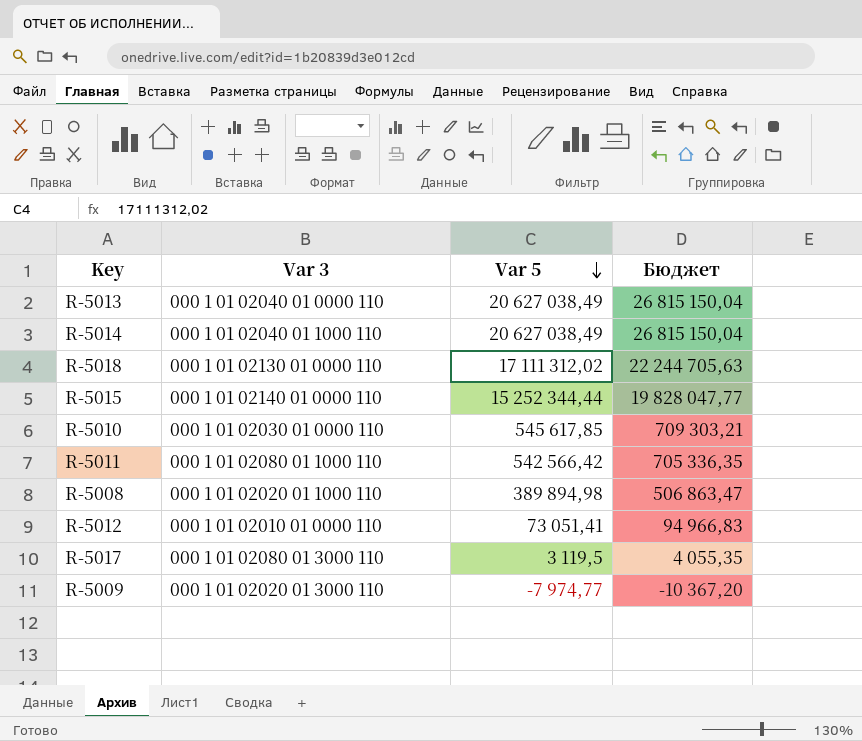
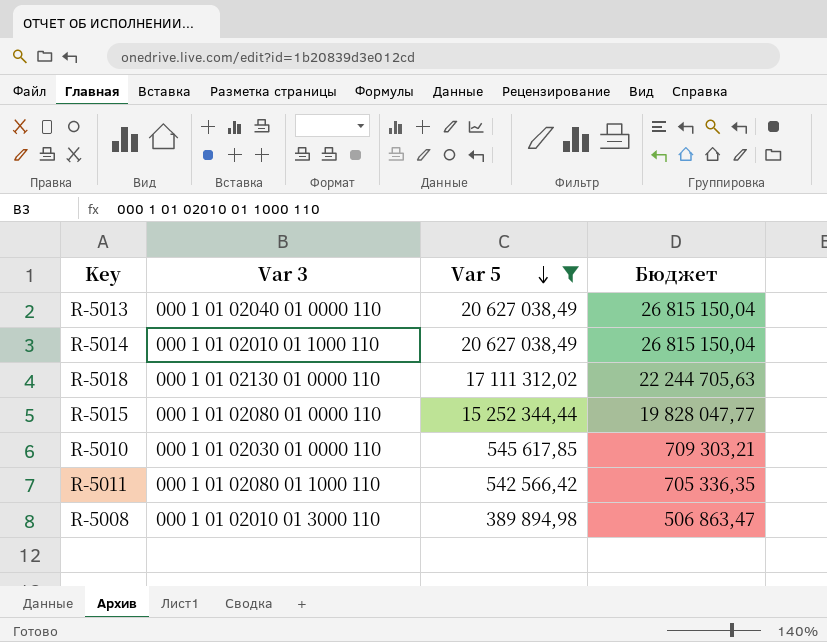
filter: none -> Var 5 >= 389 894,98
R-5014 | Var 3: 000 1 01 02040 01 1000 110 -> 000 1 01 02010 01 1000 110
R-5015 | Var 3: 000 1 01 02140 01 0000 110 -> 000 1 01 02080 01 0000 110
R-5008 | Var 3: 000 1 01 02020 01 1000 110 -> 000 1 01 02010 01 3000 110

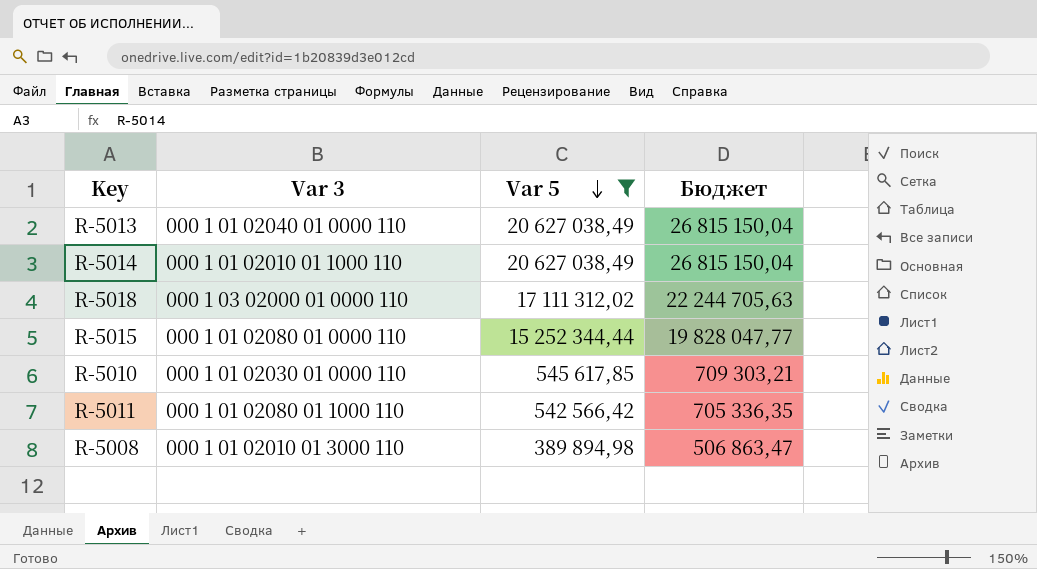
R-5018 | Var 3: 000 1 01 02130 01 0000 110 -> 000 1 03 02000 01 0000 110

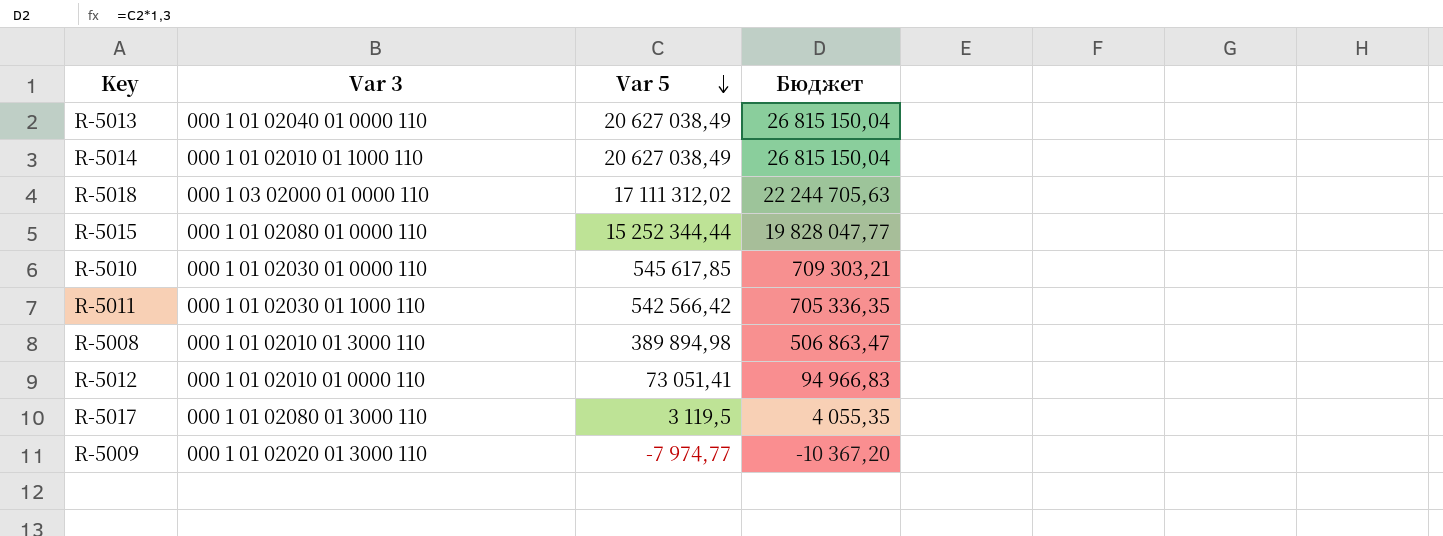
filter: Var 5 >= 389 894,98 -> none
R-5011 | Var 3: 000 1 01 02080 01 1000 110 -> 000 1 01 02030 01 1000 110

